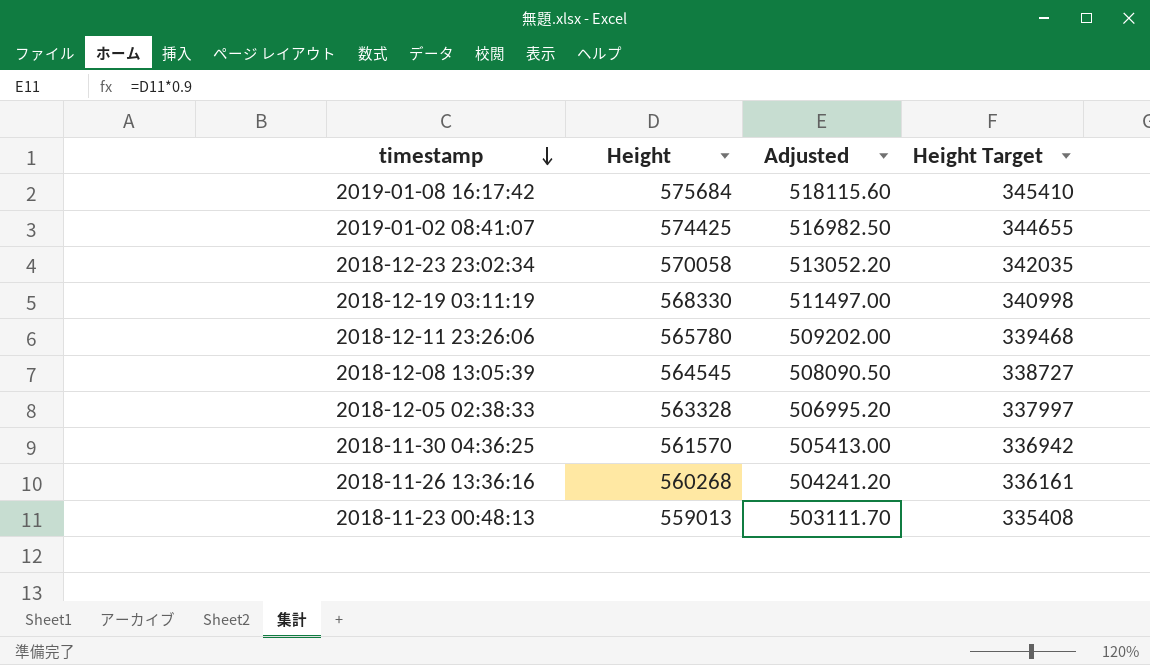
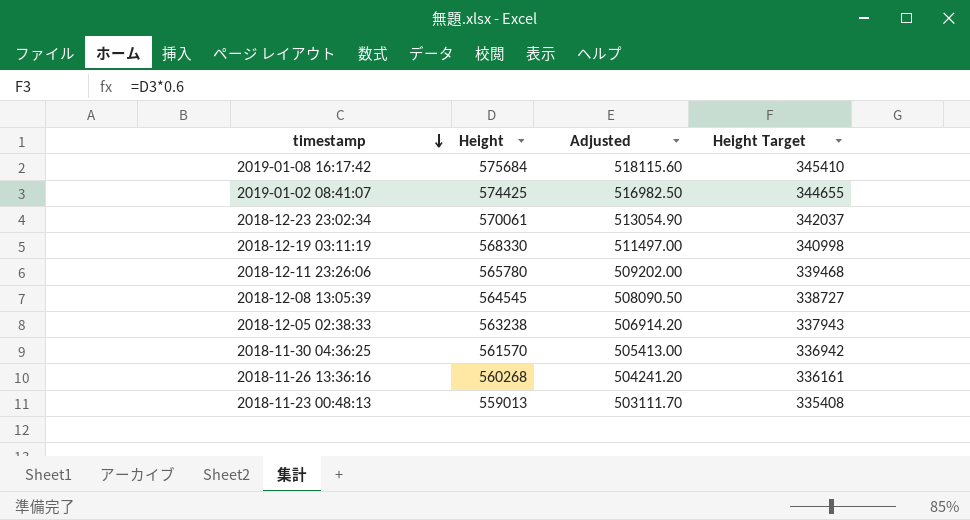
2018-12-23 23:02:34 | Height: 570058 -> 570061
2018-12-23 23:02:34 | Adjusted: 513052.20 -> 513054.90
2018-12-23 23:02:34 | Height Target: 342035 -> 342037
2018-12-05 02:38:33 | Height: 563328 -> 563238
2018-12-05 02:38:33 | Adjusted: 506995.20 -> 506914.20
2018-12-05 02:38:33 | Height Target: 337997 -> 337943

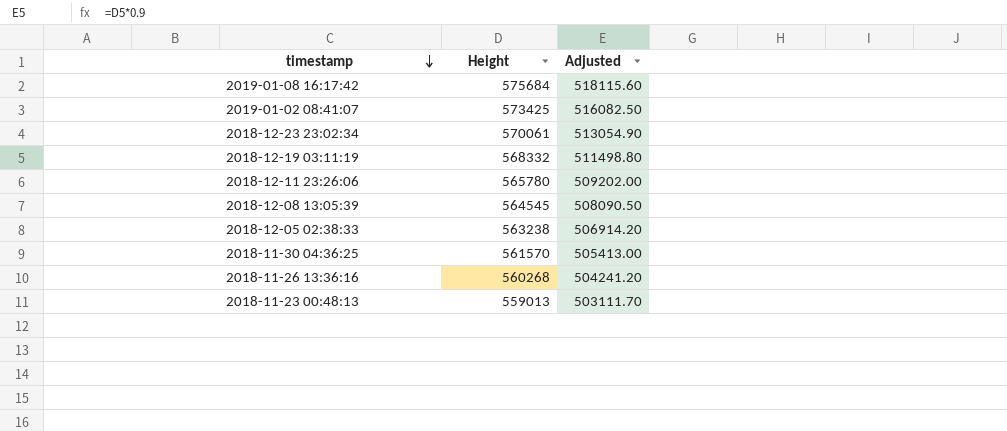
column Height Target | formula: [Height] * 0.6 -> none
2019-01-02 08:41:07 | Height: 574425 -> 573425
2019-01-02 08:41:07 | Adjusted: 516982.50 -> 516082.50
2018-12-19 03:11:19 | Height: 568330 -> 568332
2018-12-19 03:11:19 | Adjusted: 511497.00 -> 511498.80

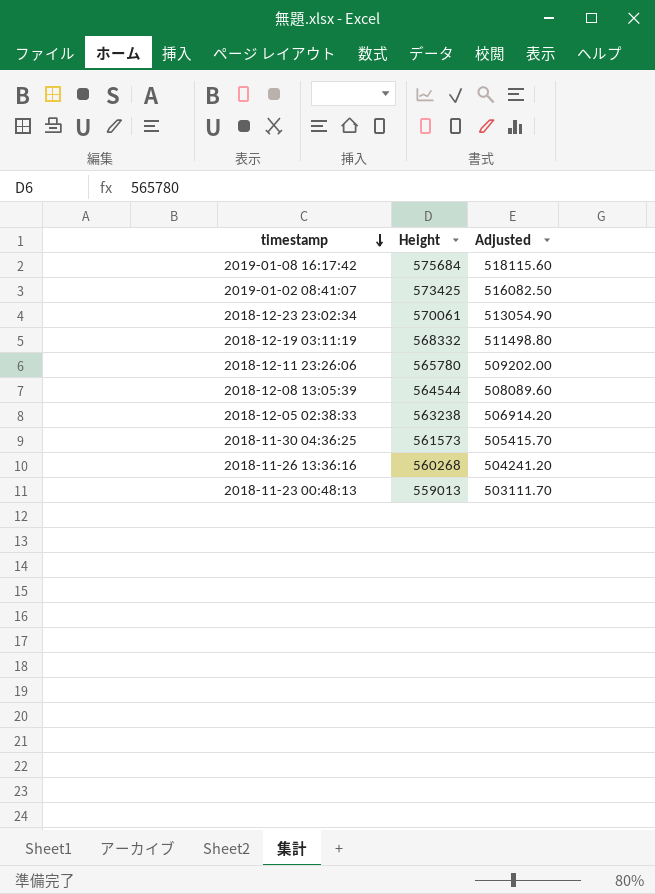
2018-12-08 13:05:39 | Height: 564545 -> 564544
2018-12-08 13:05:39 | Adjusted: 508090.50 -> 508089.60
2018-11-30 04:36:25 | Height: 561570 -> 561573
2018-11-30 04:36:25 | Adjusted: 505413.00 -> 505415.70

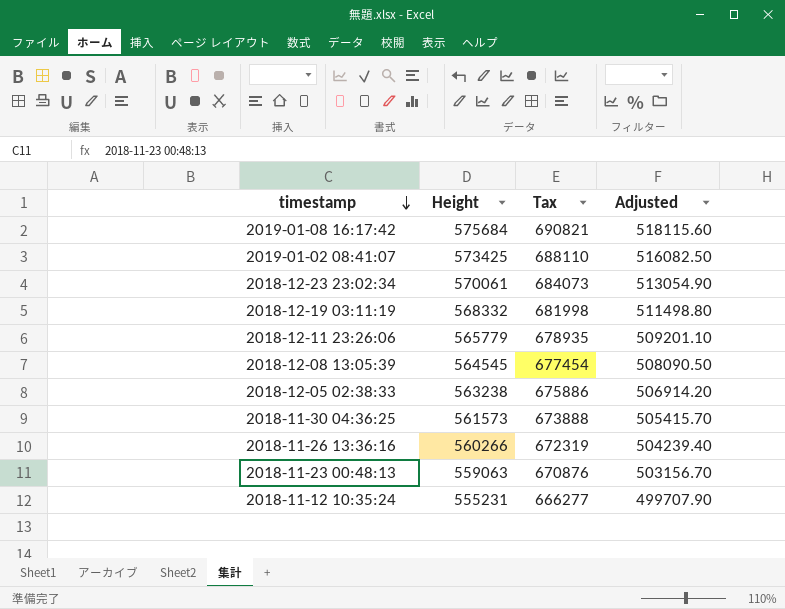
column Tax | formula: none -> [Height] * 1.2
2018-12-11 23:26:06 | Height: 565780 -> 565779
2018-12-11 23:26:06 | Adjusted: 509202.00 -> 509201.10
2018-12-08 13:05:39 | Height: 564544 -> 564545
2018-12-08 13:05:39 | Adjusted: 508089.60 -> 508090.50
2018-11-26 13:36:16 | Height: 560268 -> 560266
2018-11-26 13:36:16 | Adjusted: 504241.20 -> 504239.40
2018-11-23 00:48:13 | Height: 559013 -> 559063
2018-11-23 00:48:13 | Adjusted: 503111.70 -> 503156.70
row 2018-11-12 10:35:24: none -> 555231 | 666277 | 499707.90

